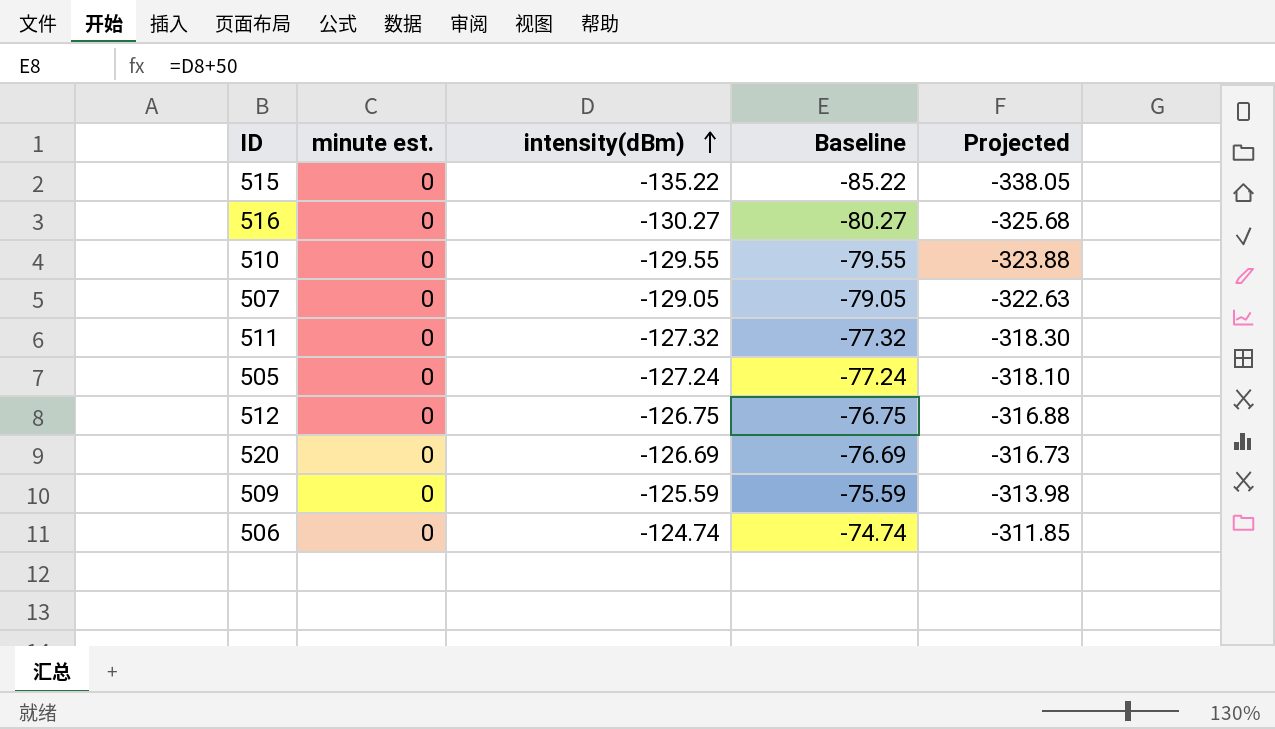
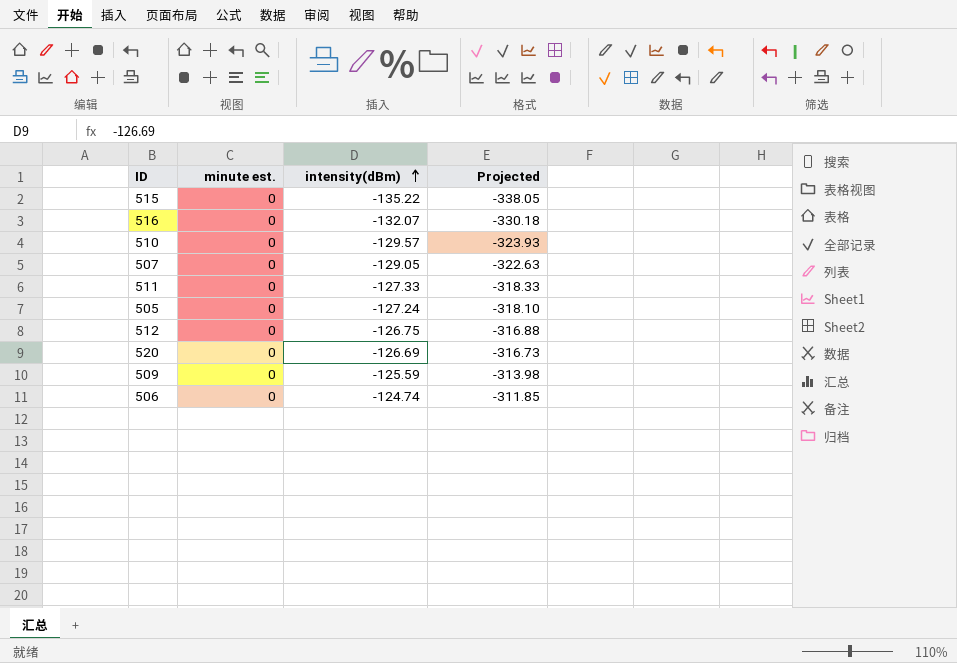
column Baseline | formula: [intensity(dBm)] + 50 -> none
516 | intensity(dBm): -130.27 -> -132.07
516 | Projected: -325.68 -> -330.18
510 | intensity(dBm): -129.55 -> -129.57
510 | Projected: -323.88 -> -323.93
511 | intensity(dBm): -127.32 -> -127.33
511 | Projected: -318.30 -> -318.33

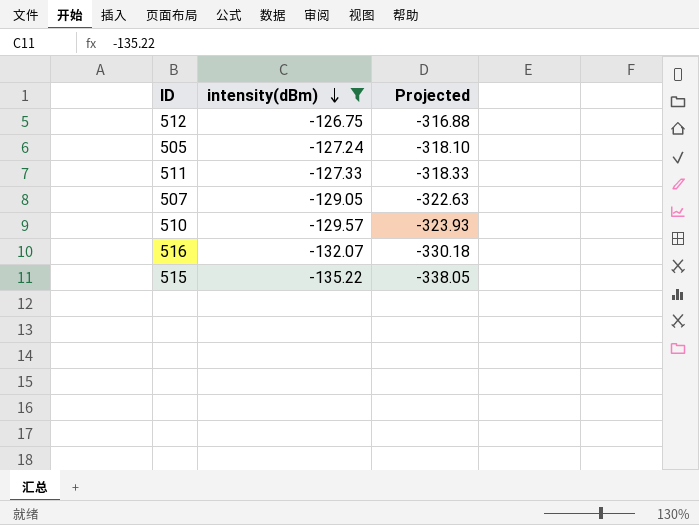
filter: none -> intensity(dBm) <= -126.75
row order: intensity(dBm) ascending -> intensity(dBm) descending
column minute est. | position: 2 -> none

